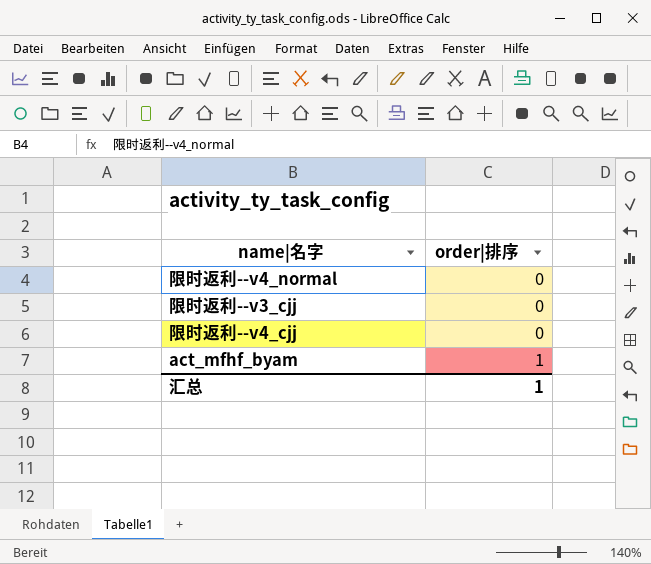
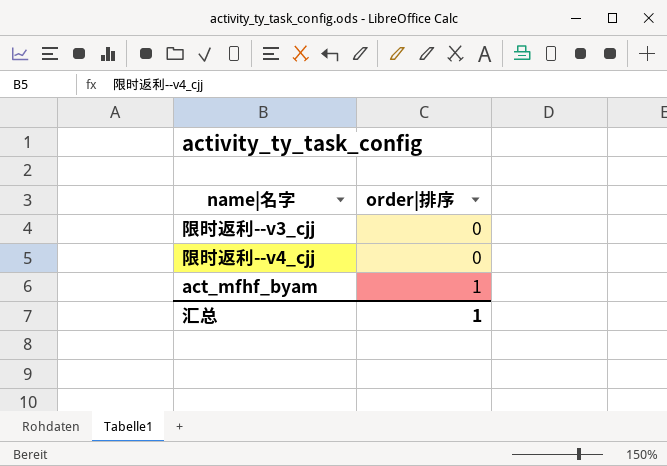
row 限时返利--v4_normal: 0 -> none

